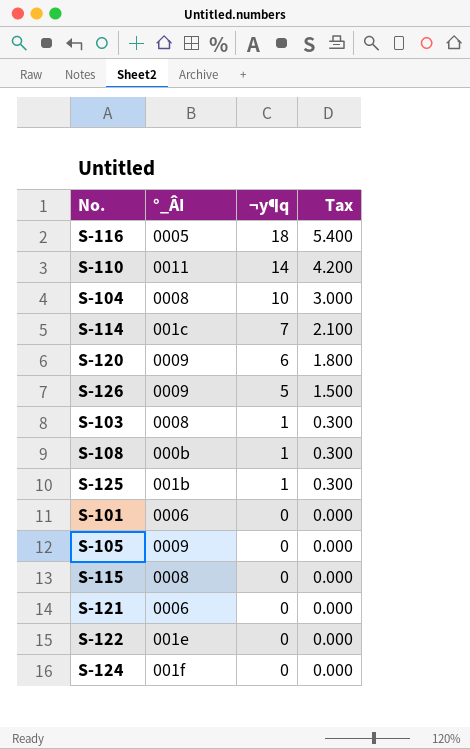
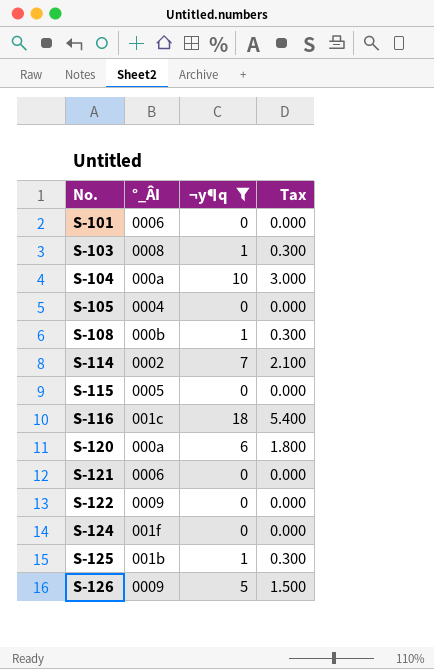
filter: none -> ¬y¶q != 14
row order: ¬y¶q descending -> No. ascending
S-104 | °_ÂI: 0008 -> 000a
S-105 | °_ÂI: 0009 -> 0004
S-114 | °_ÂI: 001c -> 0002
S-115 | °_ÂI: 0008 -> 0005
S-116 | °_ÂI: 0005 -> 001c
S-120 | °_ÂI: 0009 -> 000a
S-122 | °_ÂI: 001e -> 0009

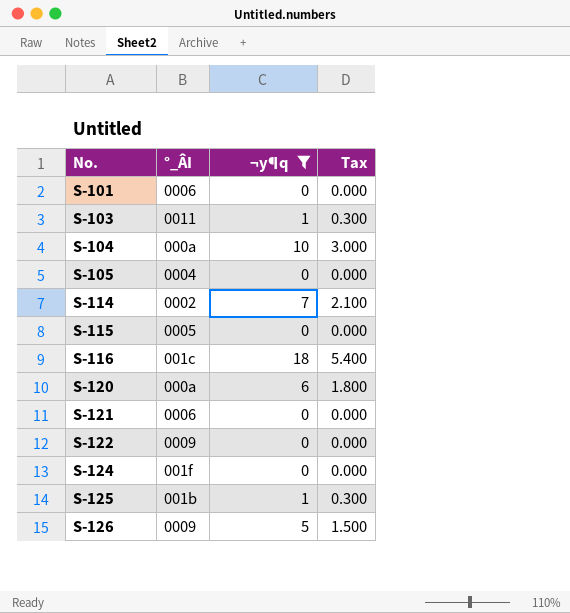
row S-108: 000b | 1 | 0.300 -> none
S-103 | °_ÂI: 0008 -> 0011

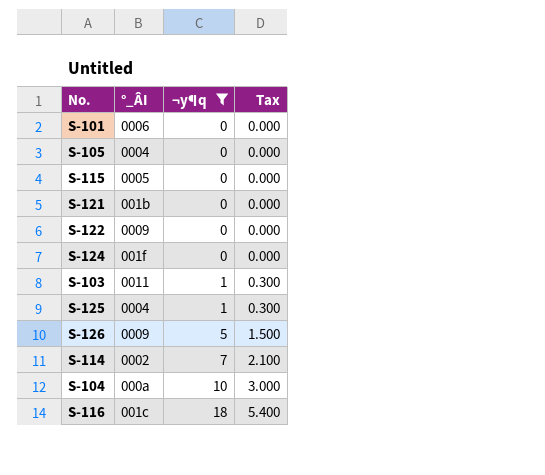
row order: No. ascending -> ¬y¶q ascending
row S-120: 000a | 6 | 1.800 -> none
S-121 | °_ÂI: 0006 -> 001b
S-125 | °_ÂI: 001b -> 0004

